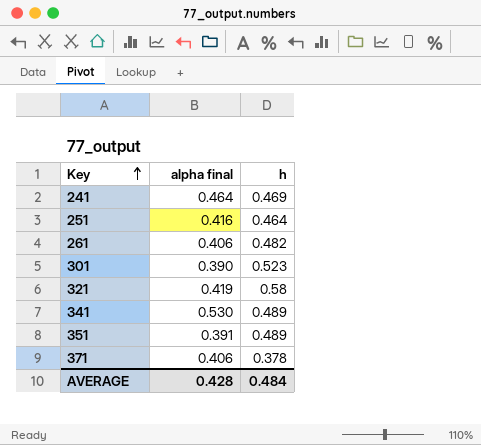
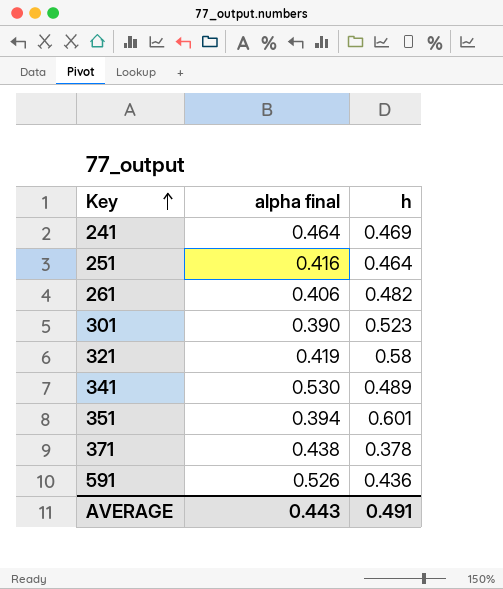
351 | alpha final: 0.391 -> 0.394
351 | h: 0.489 -> 0.601
371 | alpha final: 0.406 -> 0.438
row 591: none -> 0.526 | 0.436
AVERAGE | alpha final: 0.428 -> 0.443
AVERAGE | h: 0.484 -> 0.491

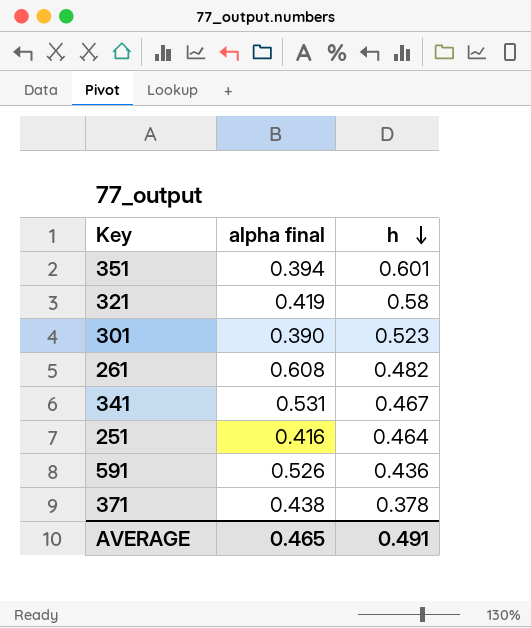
row order: Key ascending -> h descending
row 241: 0.464 | 0.469 -> none
261 | alpha final: 0.406 -> 0.608
341 | alpha final: 0.530 -> 0.531
341 | h: 0.489 -> 0.467
AVERAGE | alpha final: 0.443 -> 0.465

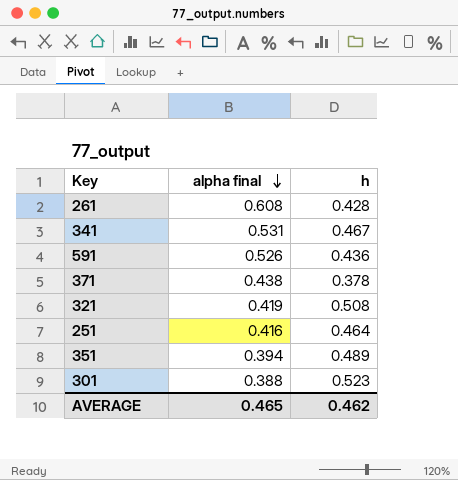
row order: h descending -> alpha final descending
261 | h: 0.482 -> 0.428
321 | h: 0.58 -> 0.508
351 | h: 0.601 -> 0.489
301 | alpha final: 0.390 -> 0.388
AVERAGE | h: 0.491 -> 0.462

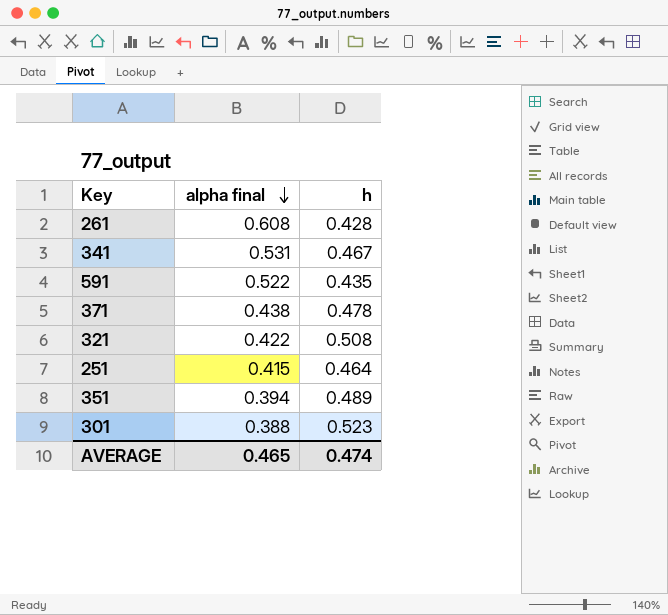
591 | alpha final: 0.526 -> 0.522
591 | h: 0.436 -> 0.435
371 | h: 0.378 -> 0.478
321 | alpha final: 0.419 -> 0.422
251 | alpha final: 0.416 -> 0.415
AVERAGE | h: 0.462 -> 0.474

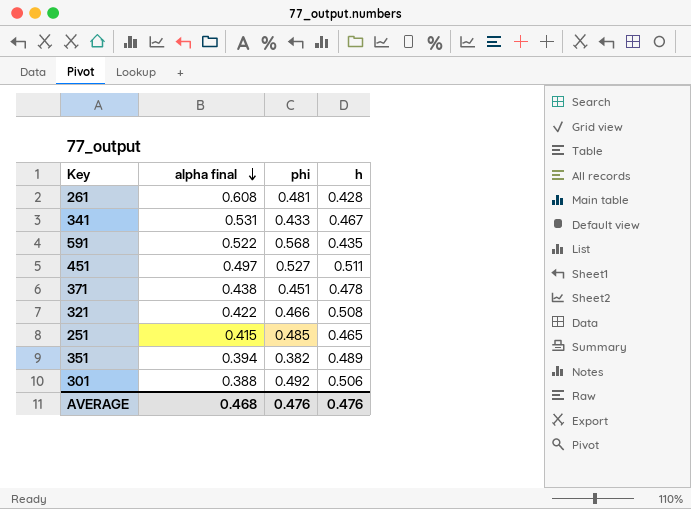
column phi | position: none -> 3
row 451: none -> 0.497 | 0.527 | 0.511
251 | h: 0.464 -> 0.465
301 | h: 0.523 -> 0.506
AVERAGE | alpha final: 0.465 -> 0.468
AVERAGE | h: 0.474 -> 0.476

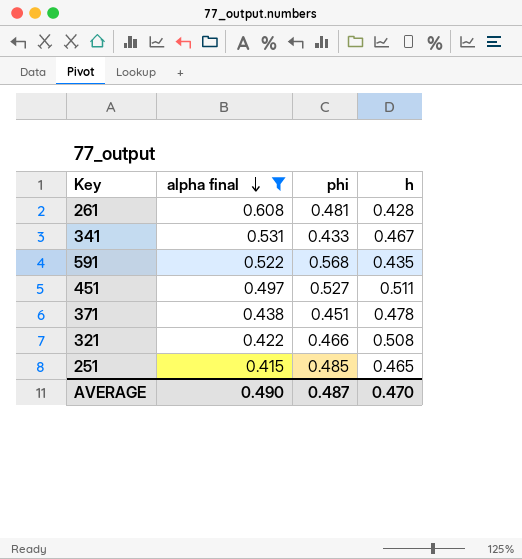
filter: none -> alpha final >= 0.415
AVERAGE | alpha final: 0.468 -> 0.490
AVERAGE | phi: 0.476 -> 0.487
AVERAGE | h: 0.476 -> 0.470

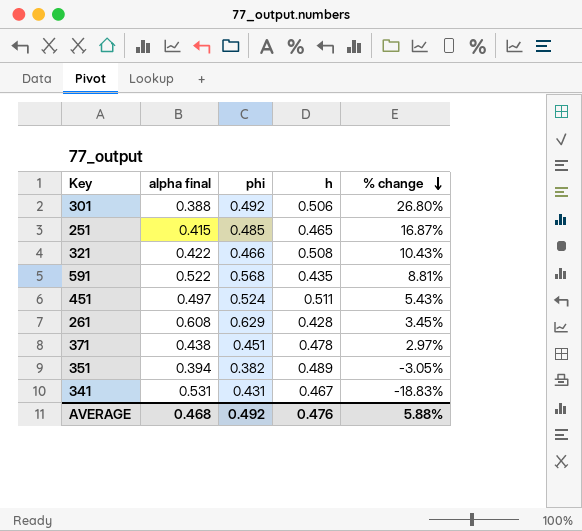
filter: alpha final >= 0.415 -> none
row order: alpha final descending -> % change descending
column % change | formula: none -> ([phi] - [alpha final]) / [alpha final]
451 | phi: 0.527 -> 0.524
261 | phi: 0.481 -> 0.629
341 | phi: 0.433 -> 0.431
AVERAGE | alpha final: 0.490 -> 0.468
AVERAGE | phi: 0.487 -> 0.492
AVERAGE | h: 0.470 -> 0.476

